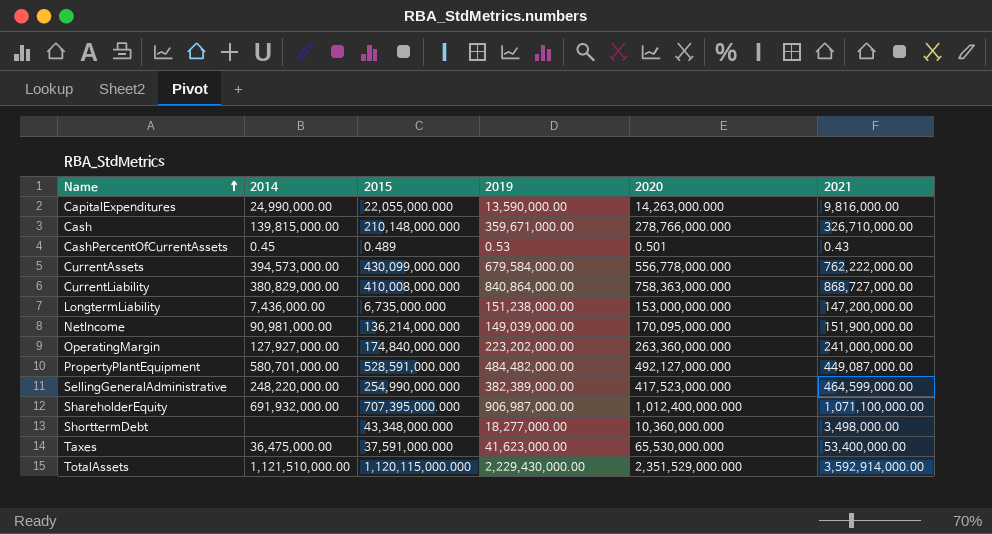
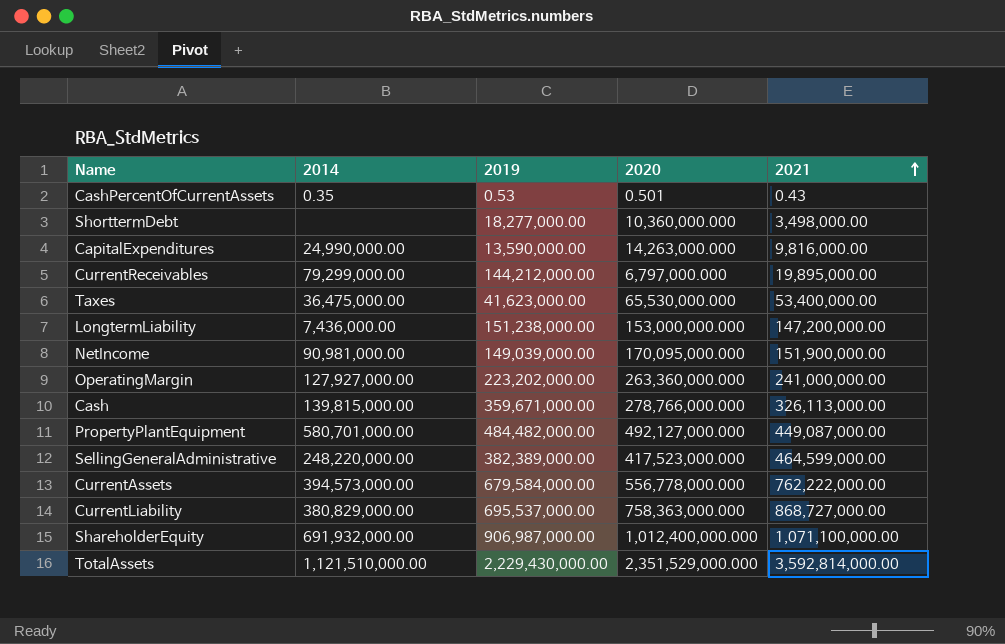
row order: Name ascending -> 2021 ascending
column 2015 | position: 3 -> none
CashPercentOfCurrentAssets | 2014: 0.45 -> 0.35
row CurrentReceivables: none -> 79,299,000.00 | 144,212,000.00 | 6,797,000.000 | 19,895,000.00
Cash | 2021: 326,710,000.00 -> 326,113,000.00
CurrentLiability | 2019: 840,864,000.00 -> 695,537,000.00
TotalAssets | 2021: 3,592,914,000.00 -> 3,592,814,000.00

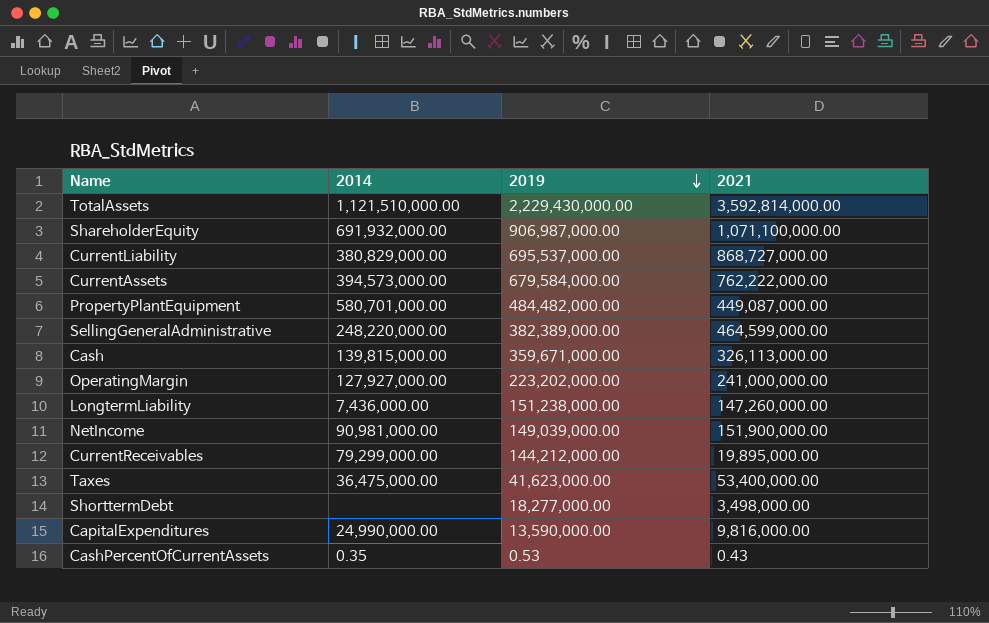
row order: 2021 ascending -> 2019 descending
column 2020 | position: 4 -> none
LongtermLiability | 2021: 147,200,000.00 -> 147,260,000.00

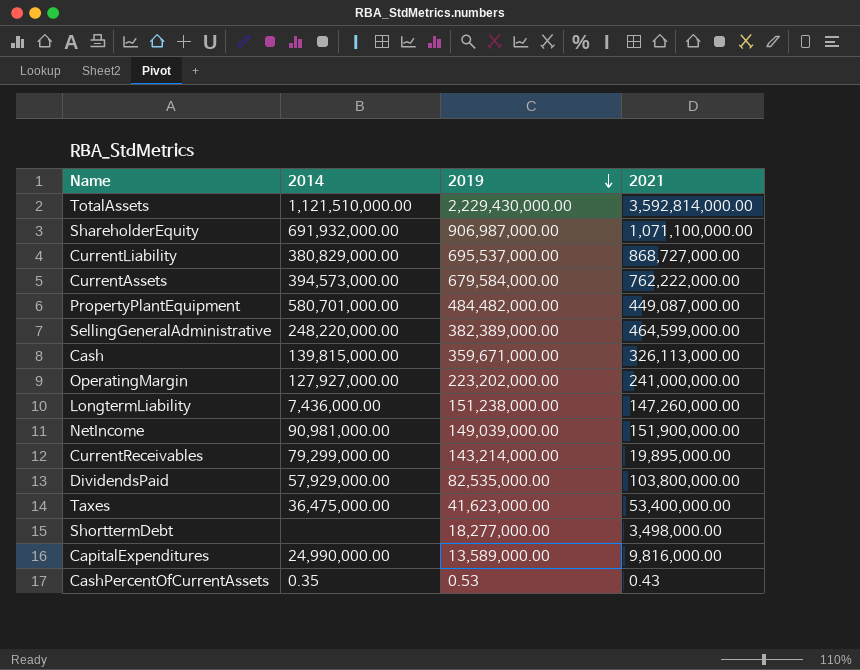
CurrentReceivables | 2019: 144,212,000.00 -> 143,214,000.00
row DividendsPaid: none -> 57,929,000.00 | 82,535,000.00 | 103,800,000.00
CapitalExpenditures | 2019: 13,590,000.00 -> 13,589,000.00

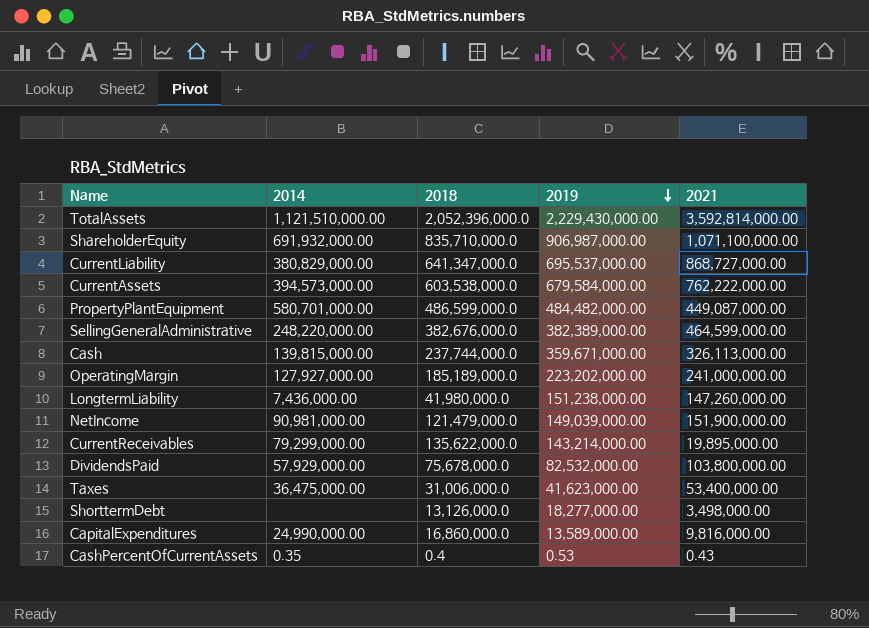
column 2018 | position: none -> 3
DividendsPaid | 2019: 82,535,000.00 -> 82,532,000.00

